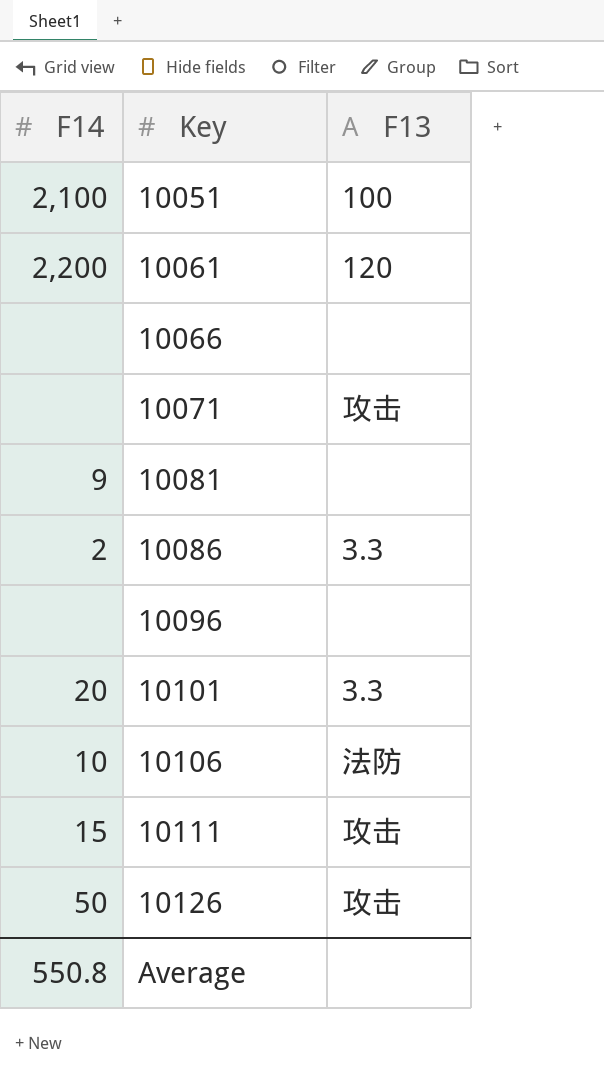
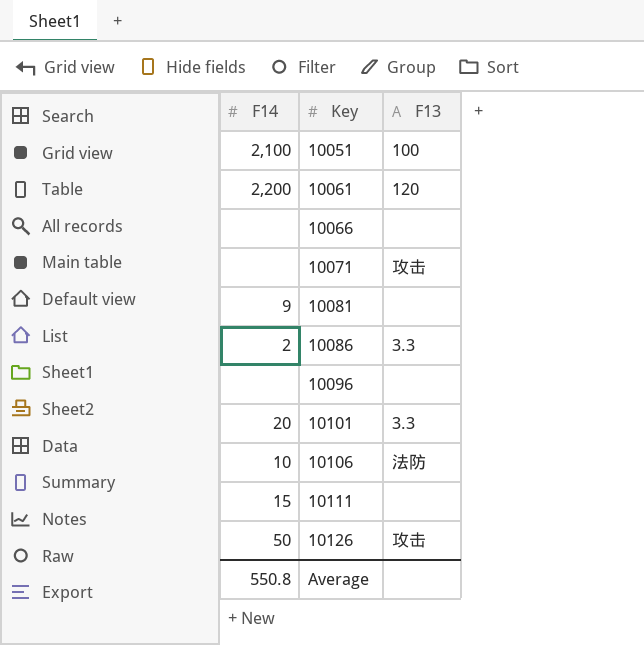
10111 | F13: 攻击 -> none

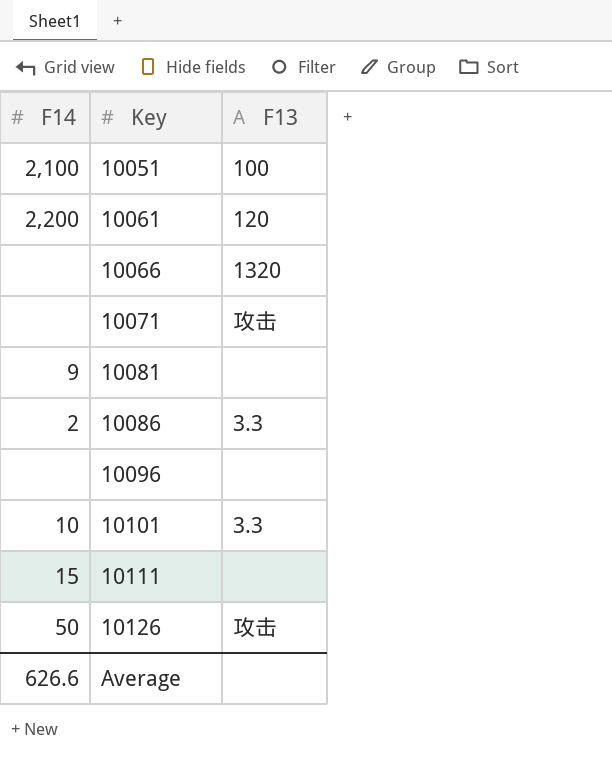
row 10106: 10 | 法防 -> none
10066 | F13: none -> 1320
10101 | F14: 20 -> 10
Average | F14: 550.8 -> 626.6

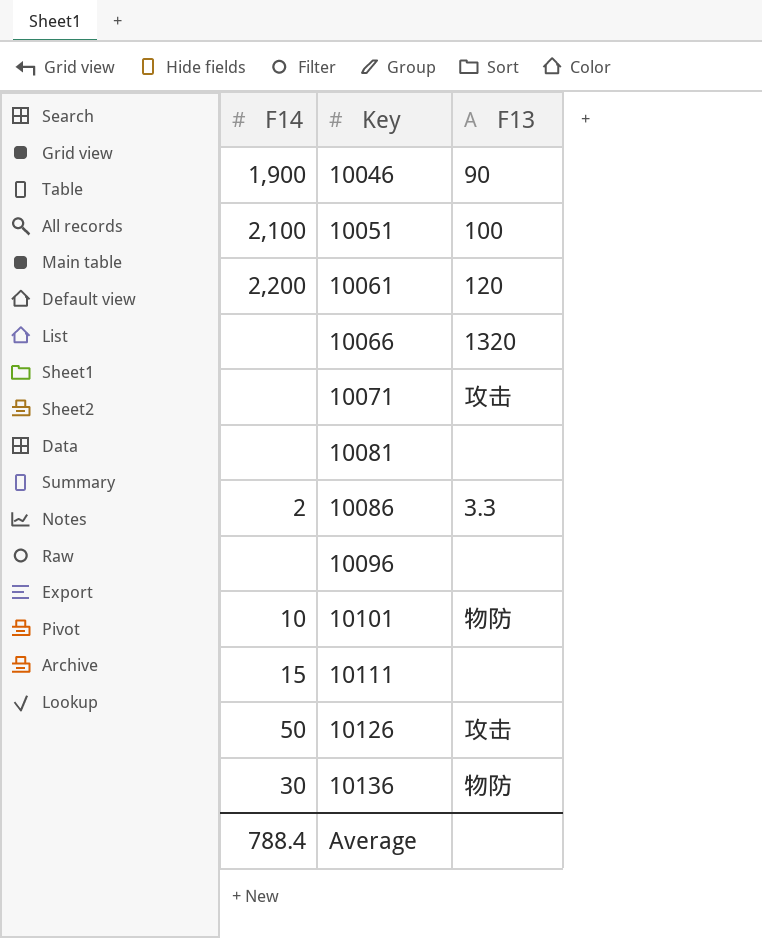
row 10046: none -> 1,900 | 90
10081 | F14: 9 -> none
10101 | F13: 3.3 -> 物防
row 10136: none -> 30 | 物防
Average | F14: 626.6 -> 788.4

